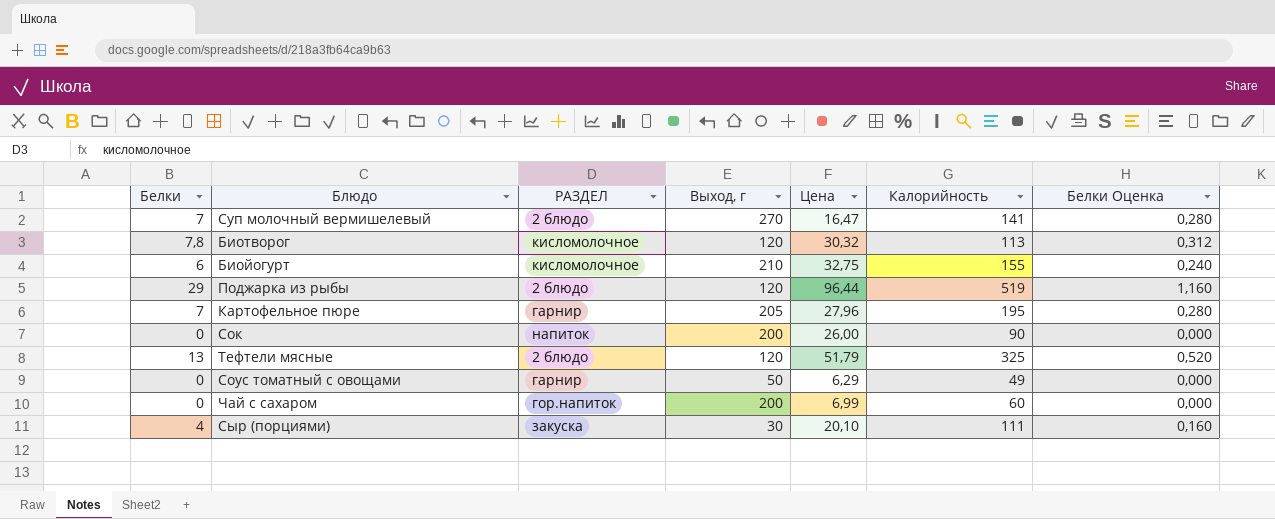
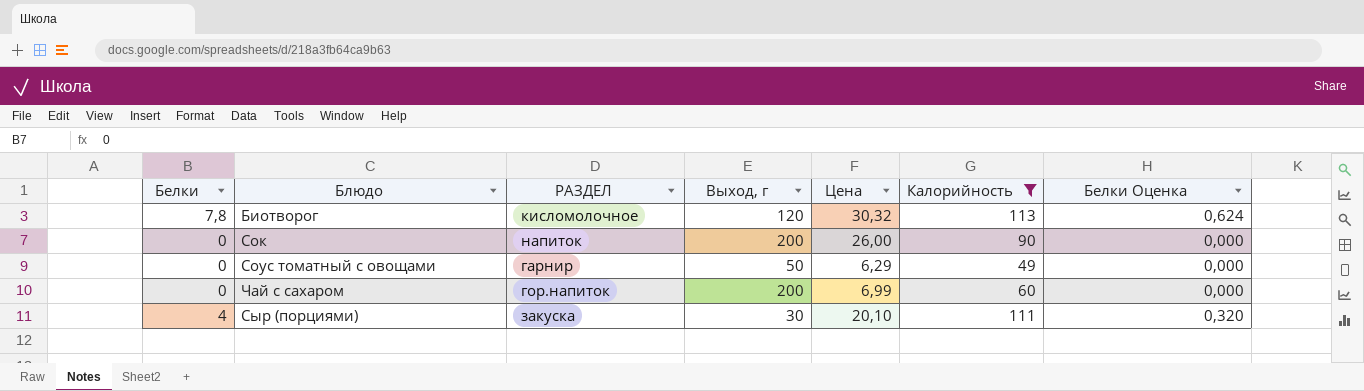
filter: none -> Калорийность <= 113
column Белки Оценка | formula: [Белки] * 0,04 -> [Белки] * 0,08

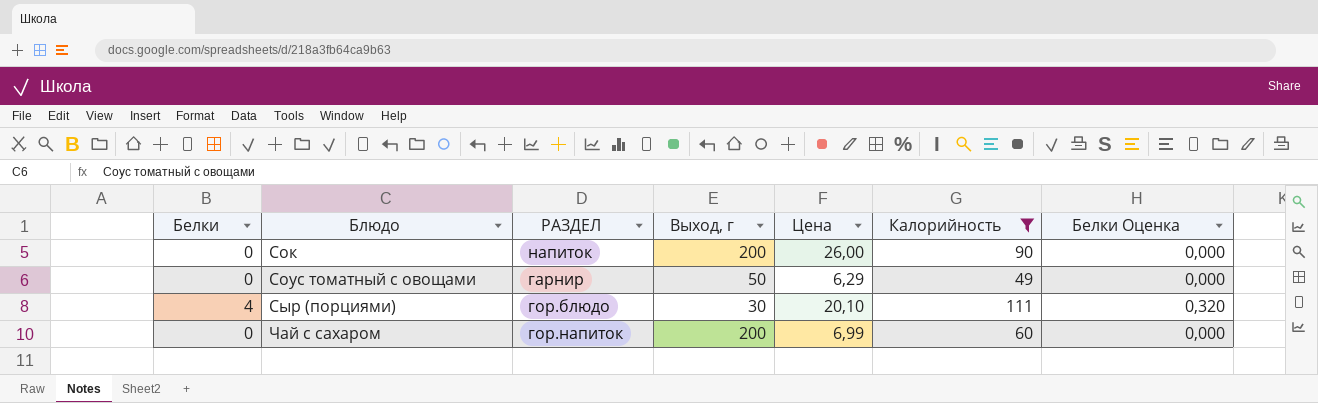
row order: none -> Блюдо ascending
row Биотворог: 7,8 | кисломолочное | 120 | 30,32 | 113 | 0,624 -> none
Сыр (порциями) | РАЗДЕЛ: закуска -> гор.блюдо

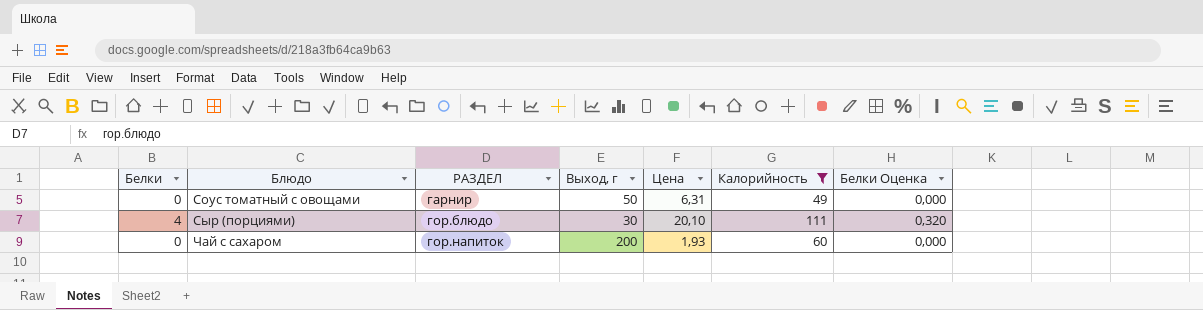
row Сок: 0 | напиток | 200 | 26,00 | 90 | 0,000 -> none
Соус томатный с овощами | Цена: 6,29 -> 6,31
Чай с сахаром | Цена: 6,99 -> 1,93

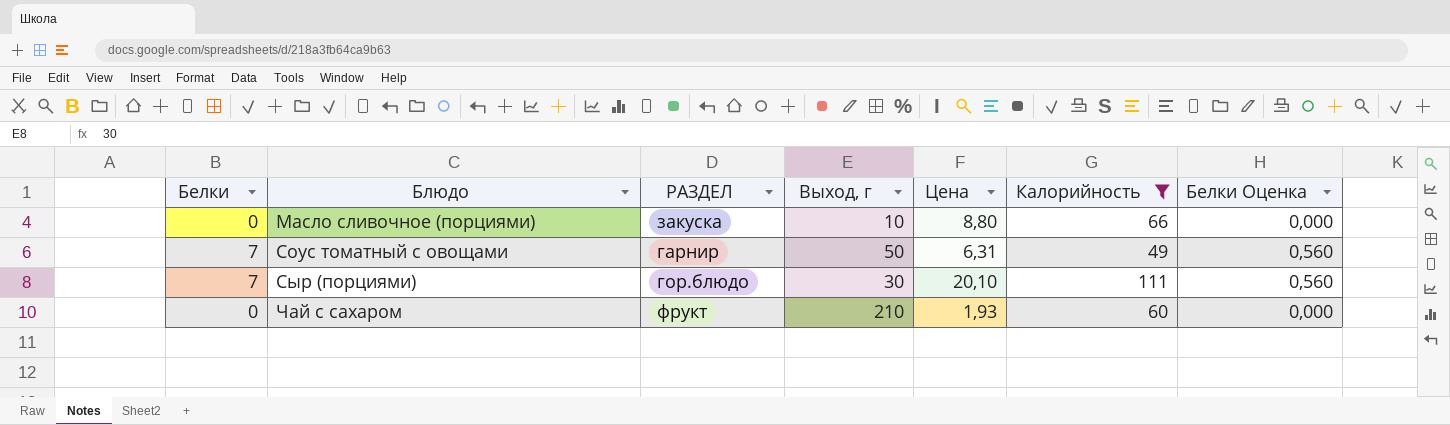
row Масло сливочное (порциями): none -> 0 | закуска | 10 | 8,80 | 66 | 0,000
Соус томатный с овощами | Белки: 0 -> 7
Соус томатный с овощами | Белки Оценка: 0,000 -> 0,560
Сыр (порциями) | Белки: 4 -> 7
Сыр (порциями) | Белки Оценка: 0,320 -> 0,560
Чай с сахаром | РАЗДЕЛ: гор.напиток -> фрукт
Чай с сахаром | Выход, г: 200 -> 210

